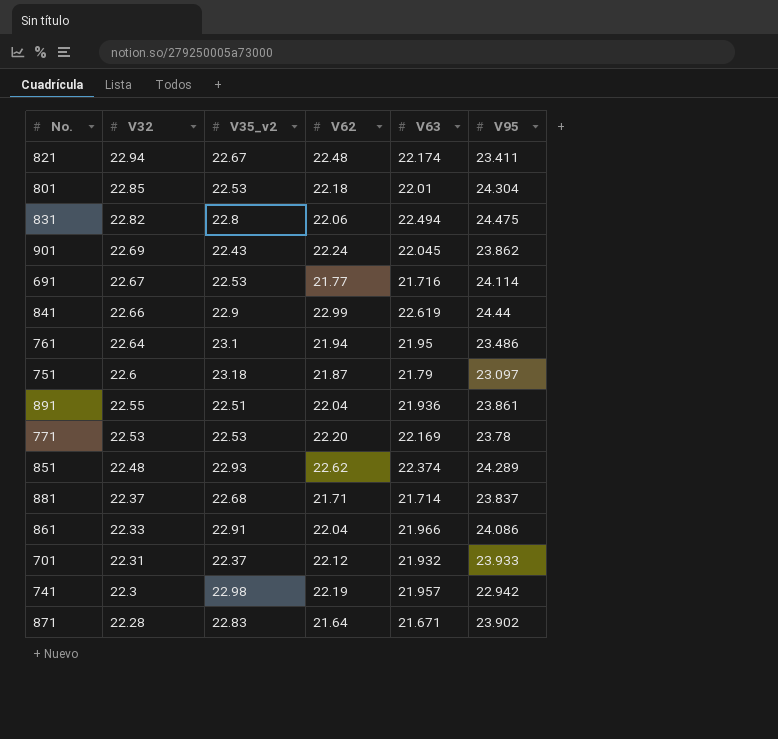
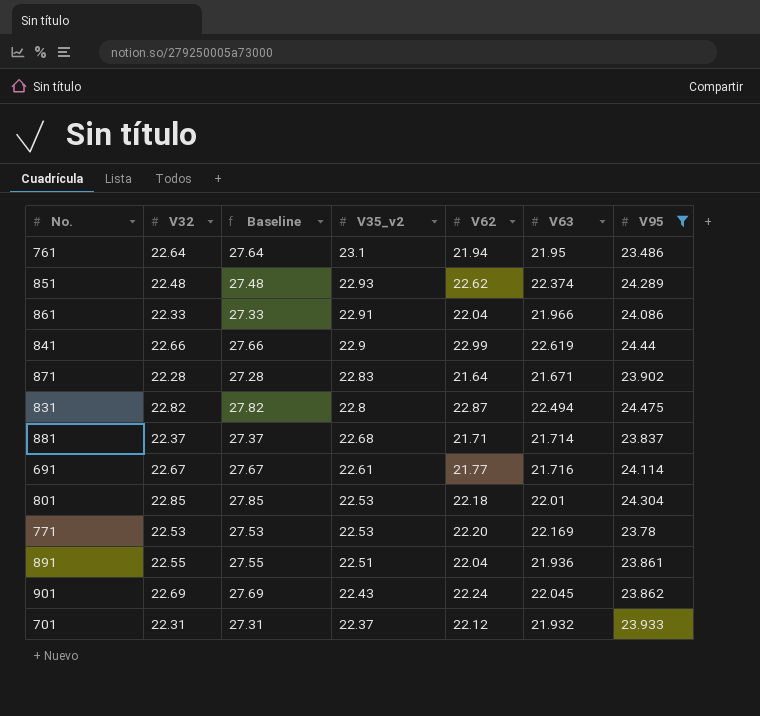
filter: none -> V95 >= 23.486
row order: V32 descending -> V35_v2 descending
column Baseline | formula: none -> [V32] + 5
831 | V62: 22.06 -> 22.87
691 | V35_v2: 22.53 -> 22.61

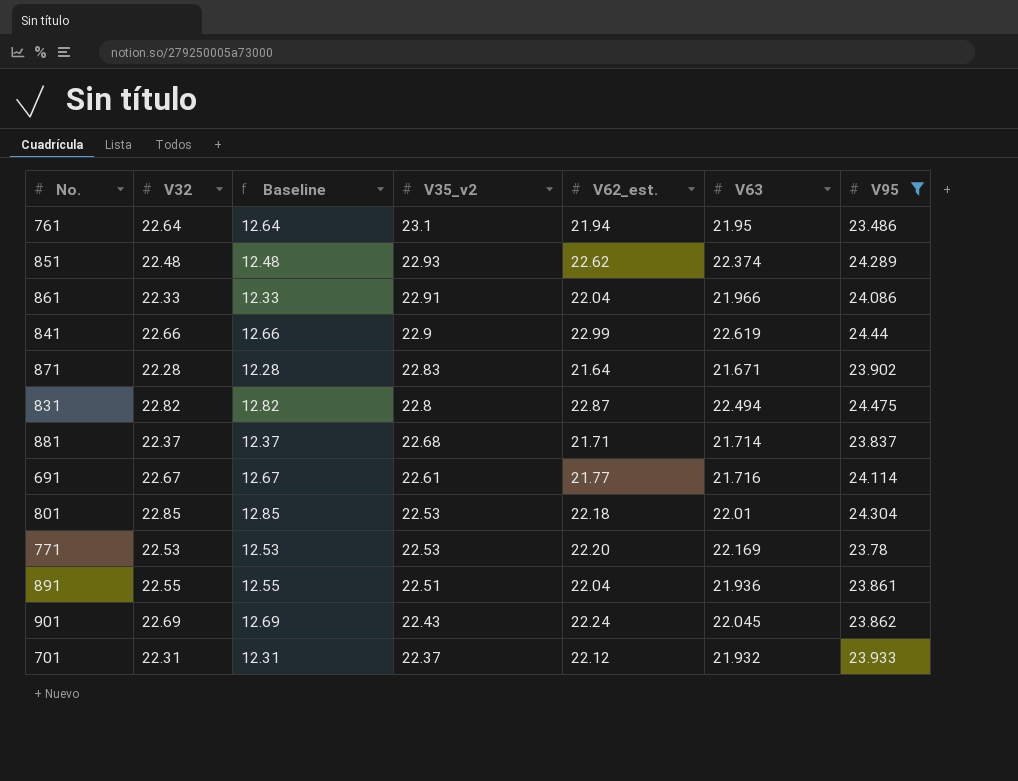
column Baseline | formula: [V32] + 5 -> [V32] - 10
column name: V62 -> V62_est.

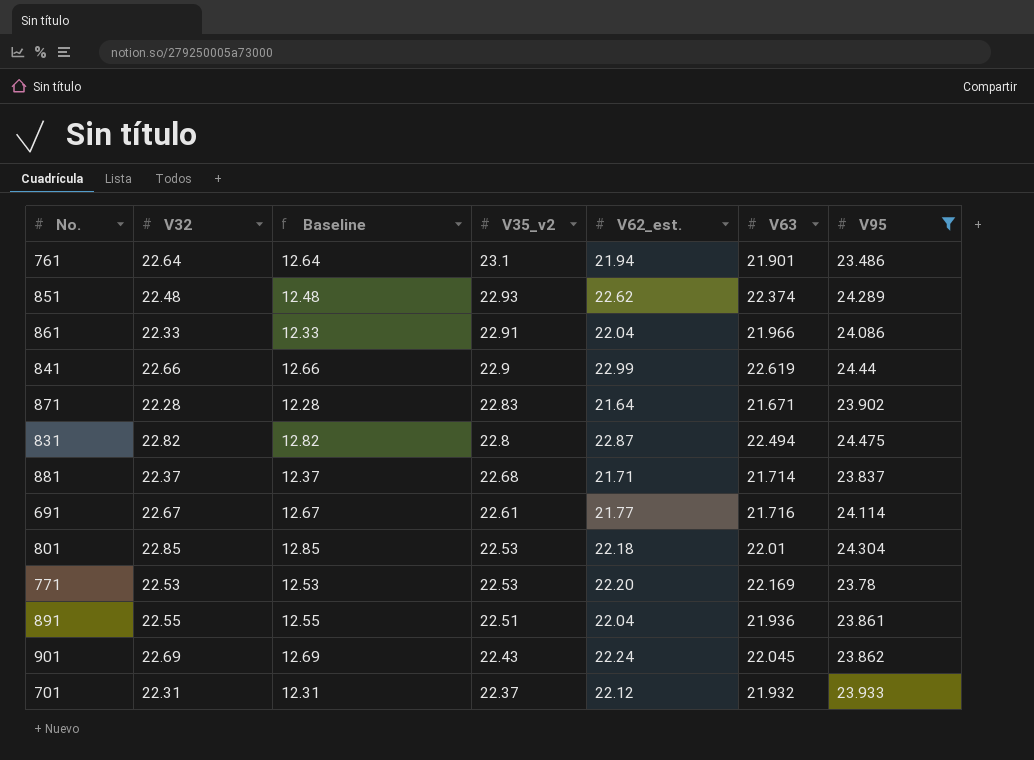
761 | V63: 21.95 -> 21.901

